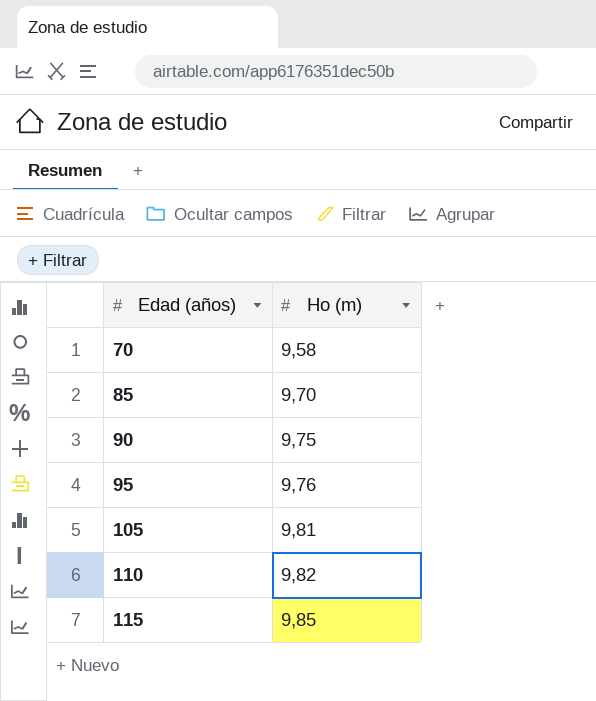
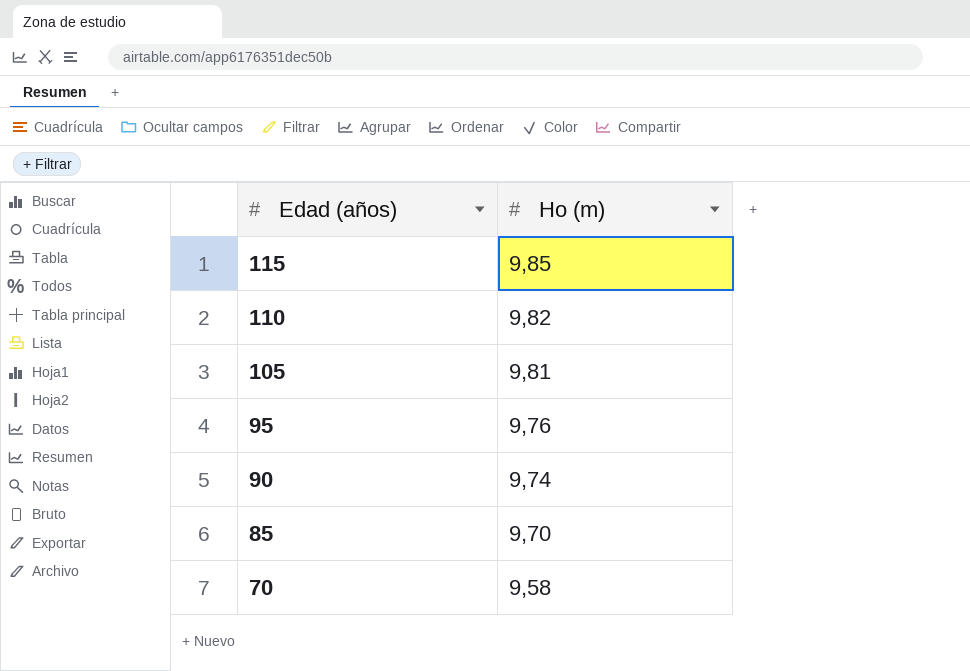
row order: Edad (años) ascending -> Edad (años) descending
90 | Ho (m): 9,75 -> 9,74

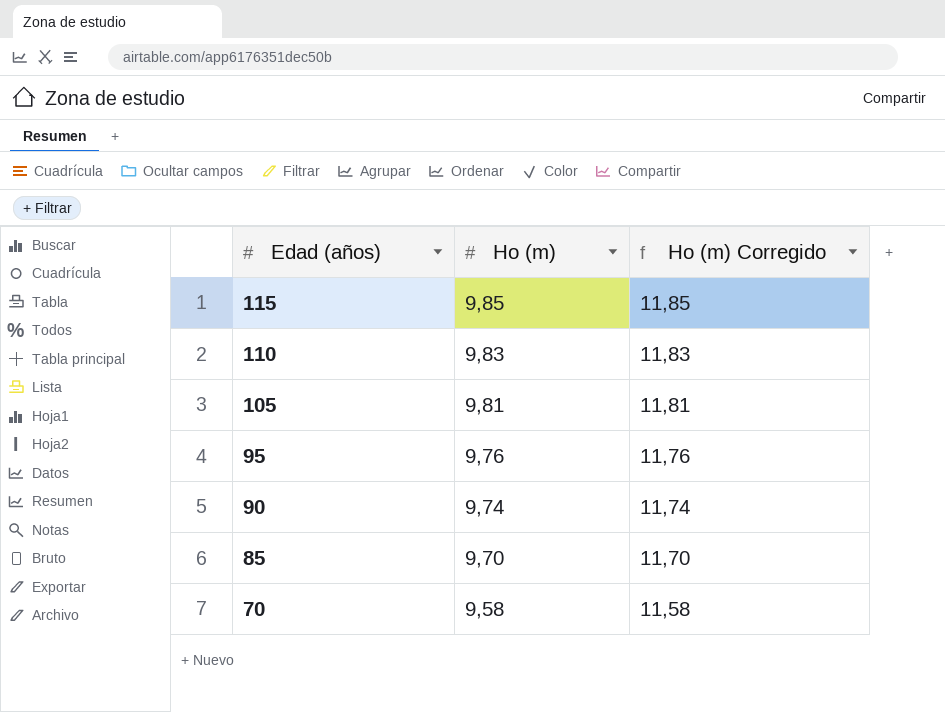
column Ho (m) Corregido | formula: none -> [Ho (m)] + 2
110 | Ho (m): 9,82 -> 9,83

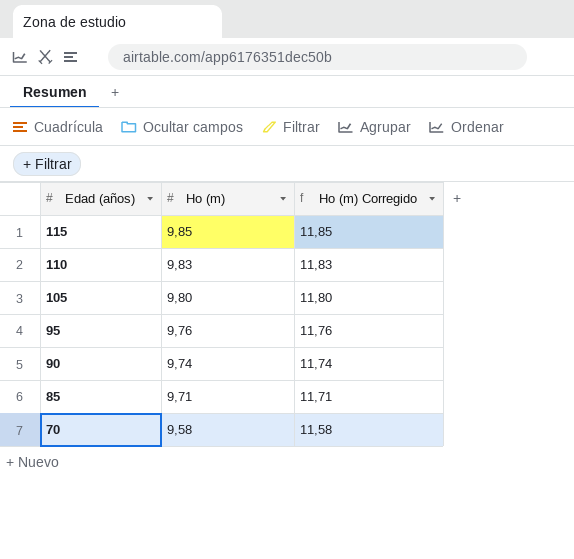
105 | Ho (m): 9,81 -> 9,80
105 | Ho (m) Corregido: 11,81 -> 11,80
85 | Ho (m): 9,70 -> 9,71
85 | Ho (m) Corregido: 11,70 -> 11,71

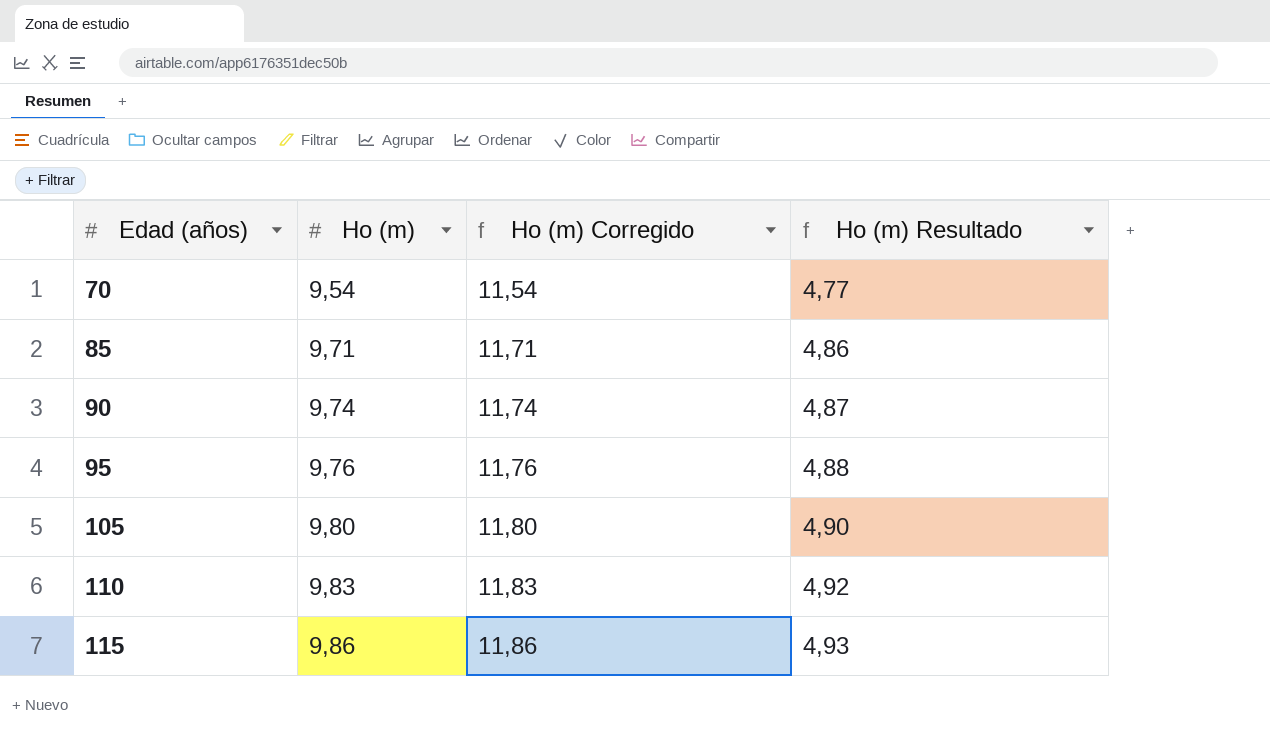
row order: Edad (años) descending -> Edad (años) ascending
column Ho (m) Resultado | formula: none -> [Ho (m)] * 0,5
70 | Ho (m): 9,58 -> 9,54
70 | Ho (m) Corregido: 11,58 -> 11,54
115 | Ho (m): 9,85 -> 9,86
115 | Ho (m) Corregido: 11,85 -> 11,86

